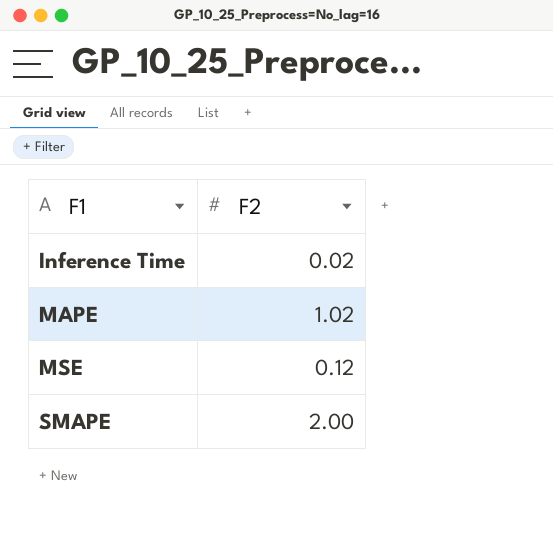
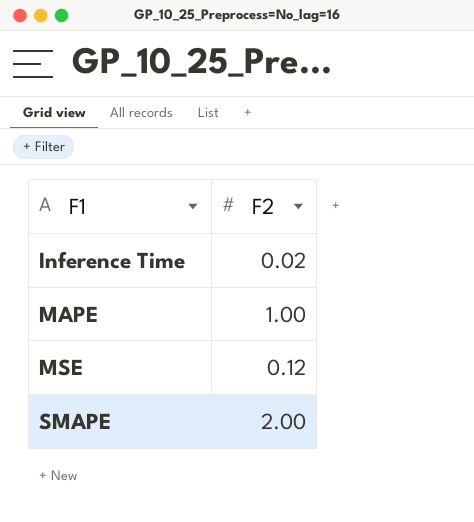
MAPE | F2: 1.02 -> 1.00

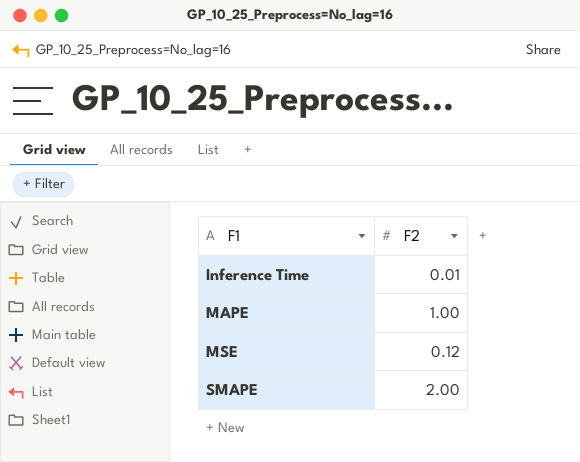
Inference Time | F2: 0.02 -> 0.01

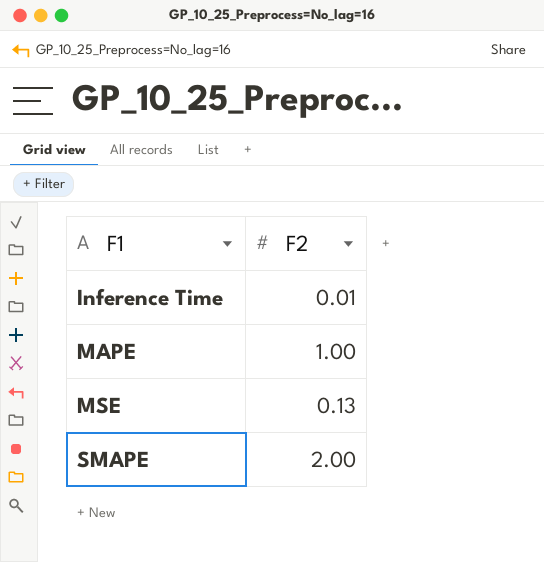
MSE | F2: 0.12 -> 0.13

